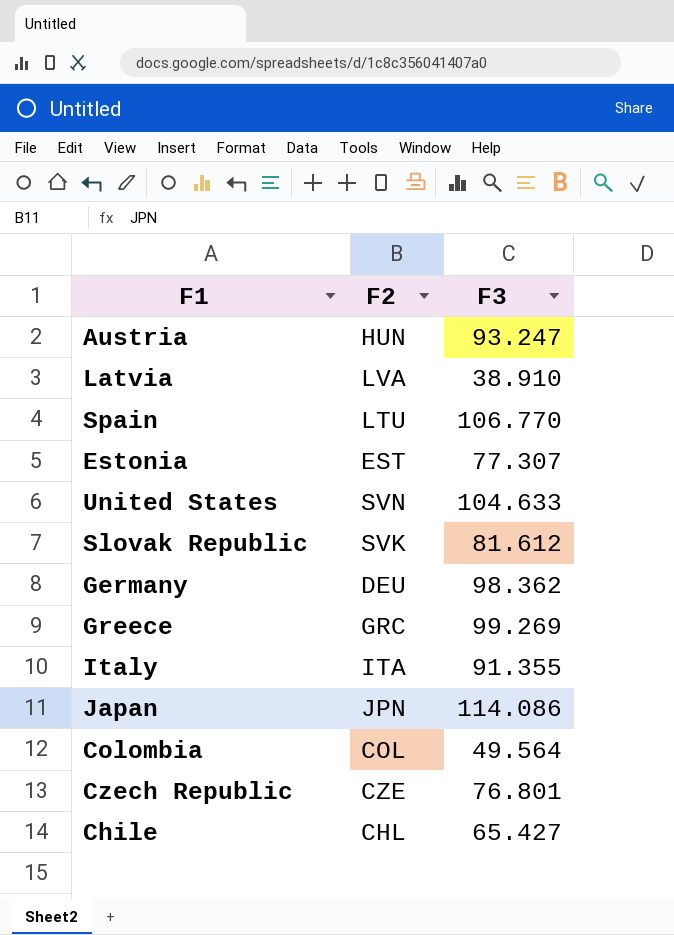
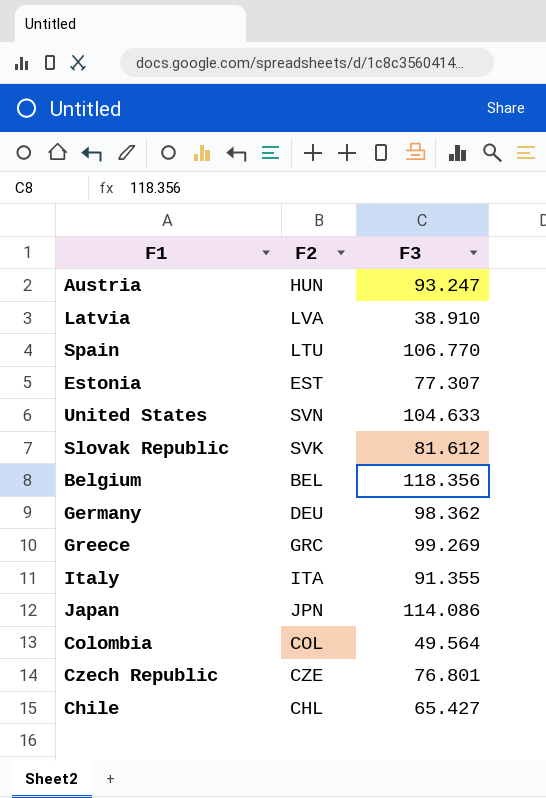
row Belgium: none -> BEL | 118.356

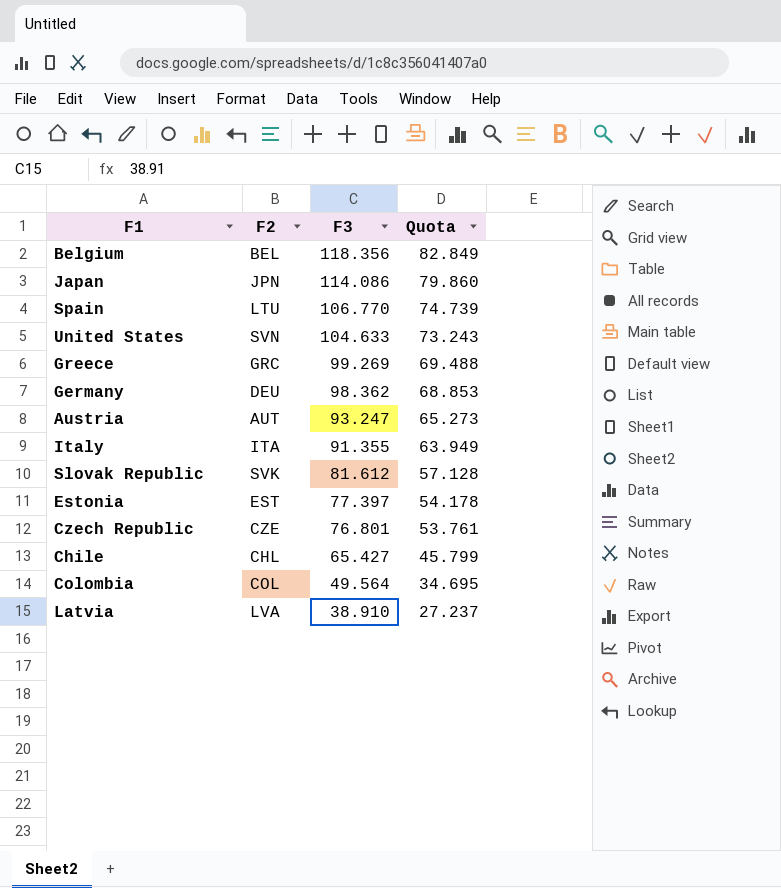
row order: none -> F3 descending
column Quota | formula: none -> [F3] * 0.7
Austria | F2: HUN -> AUT
Estonia | F3: 77.307 -> 77.397

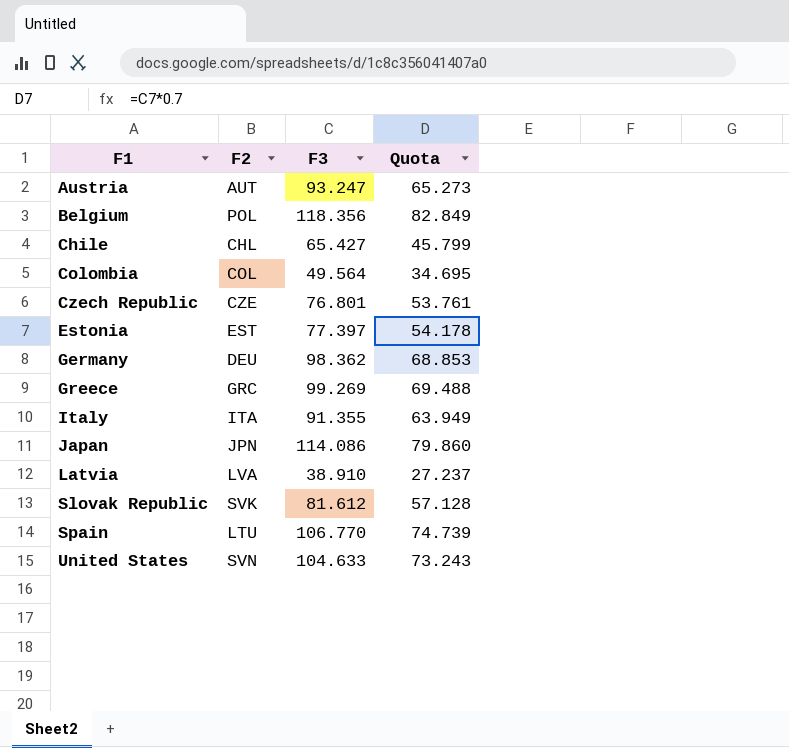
row order: F3 descending -> F1 ascending
Belgium | F2: BEL -> POL

